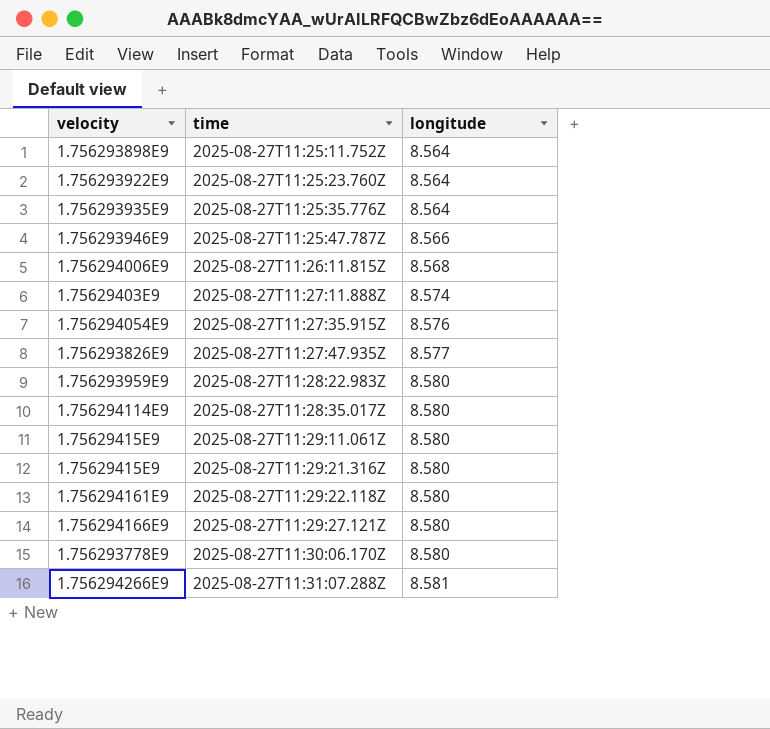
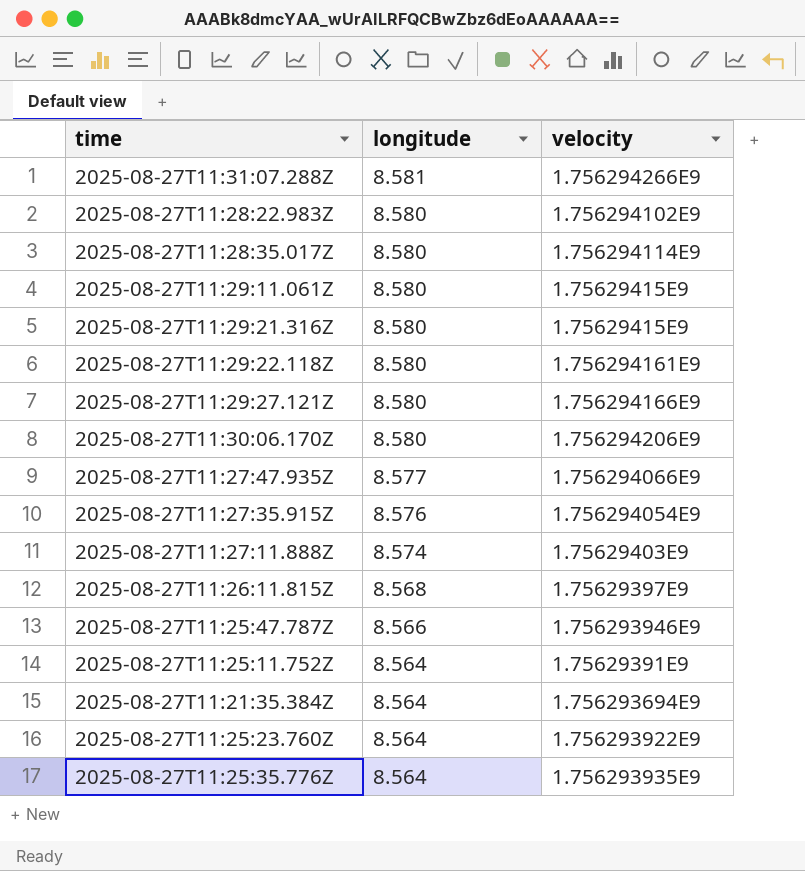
row order: time ascending -> longitude descending
column velocity | position: 1 -> 3
2025-08-27T11:28:22.983Z | velocity: 1.756293959E9 -> 1.756294102E9
2025-08-27T11:30:06.170Z | velocity: 1.756293778E9 -> 1.756294206E9
2025-08-27T11:27:47.935Z | velocity: 1.756293826E9 -> 1.756294066E9
2025-08-27T11:26:11.815Z | velocity: 1.756294006E9 -> 1.75629397E9
2025-08-27T11:25:11.752Z | velocity: 1.756293898E9 -> 1.75629391E9
row 2025-08-27T11:21:35.384Z: none -> 8.564 | 1.756293694E9

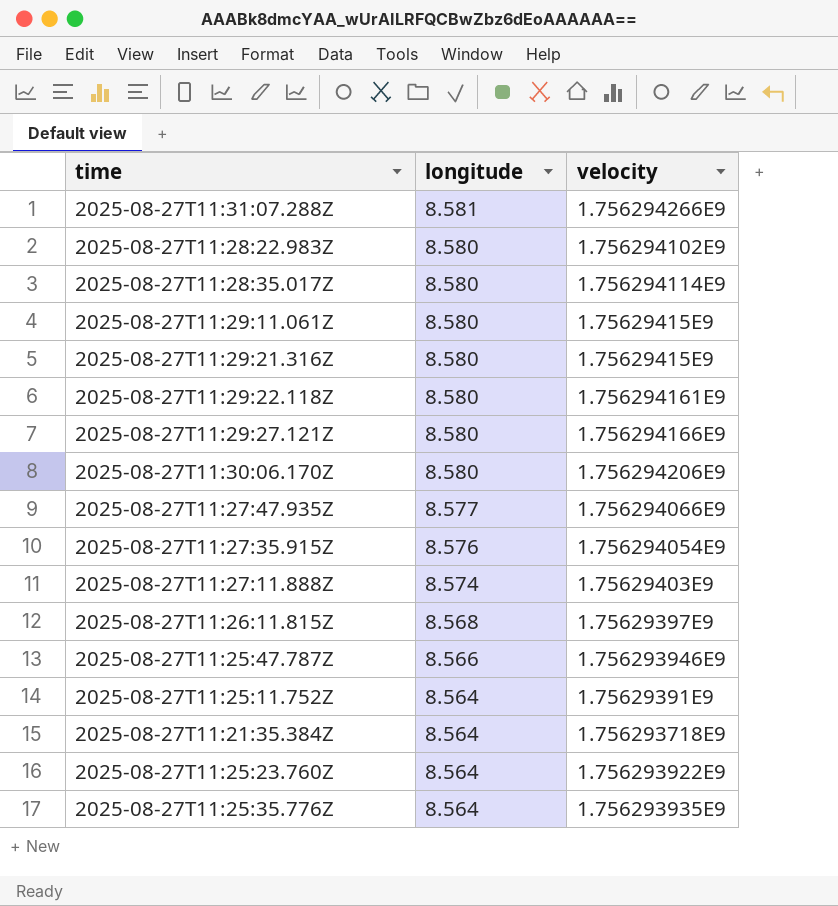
2025-08-27T11:21:35.384Z | velocity: 1.756293694E9 -> 1.756293718E9

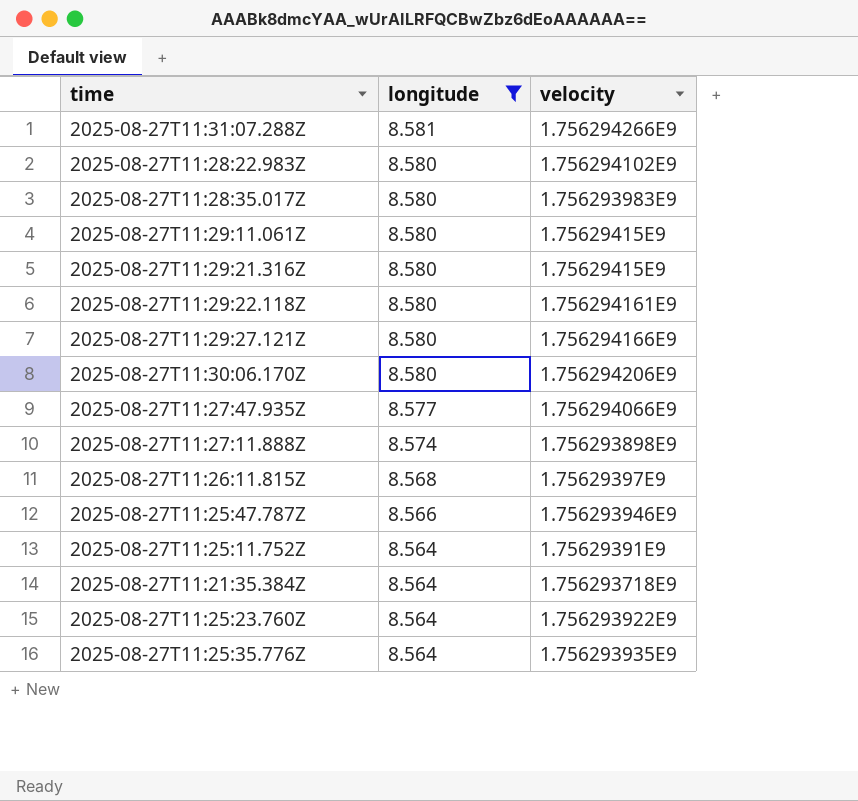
filter: none -> longitude != 8.576
2025-08-27T11:28:35.017Z | velocity: 1.756294114E9 -> 1.756293983E9
2025-08-27T11:27:11.888Z | velocity: 1.75629403E9 -> 1.756293898E9

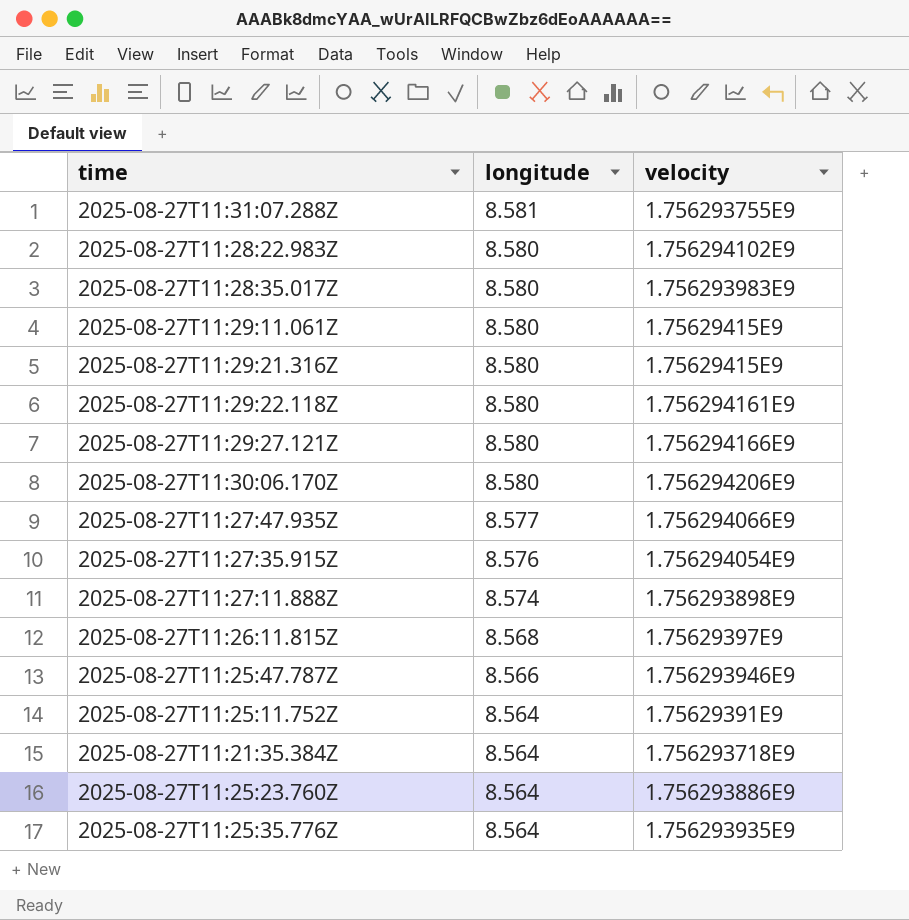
filter: longitude != 8.576 -> none
2025-08-27T11:31:07.288Z | velocity: 1.756294266E9 -> 1.756293755E9
2025-08-27T11:25:23.760Z | velocity: 1.756293922E9 -> 1.756293886E9

